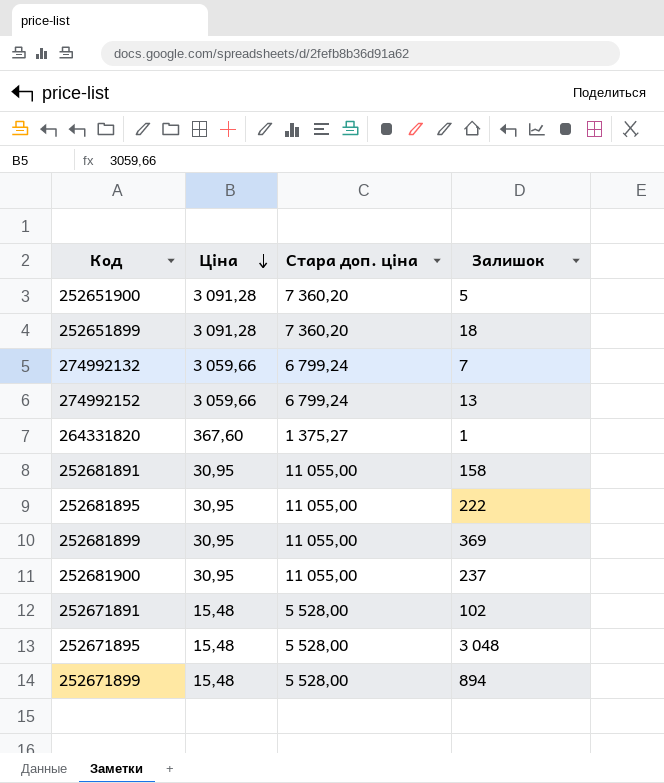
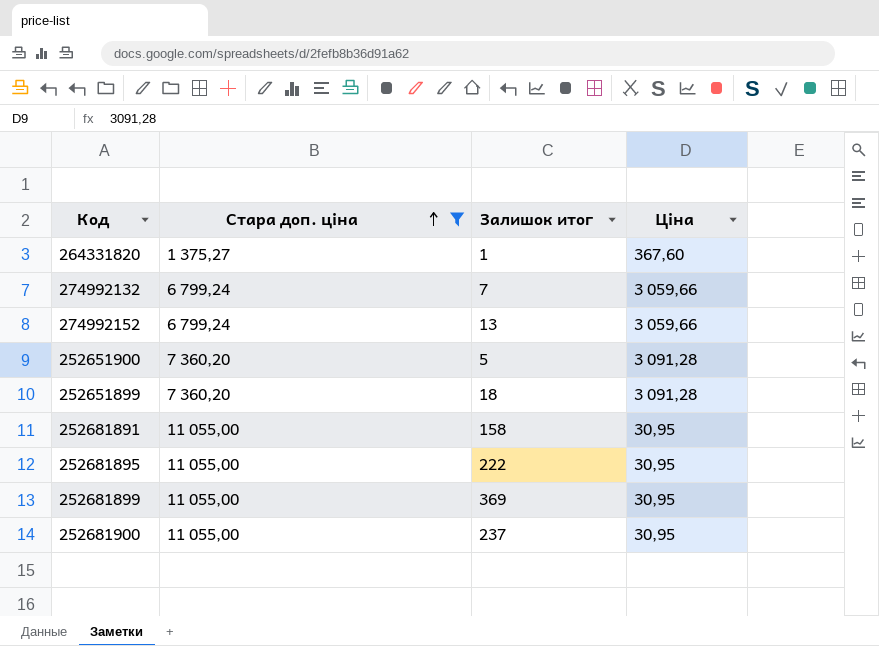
filter: none -> Стара доп. ціна != 5 528,00
row order: Ціна descending -> Стара доп. ціна ascending
column name: Залишок -> Залишок итог
column Ціна | position: 2 -> 4

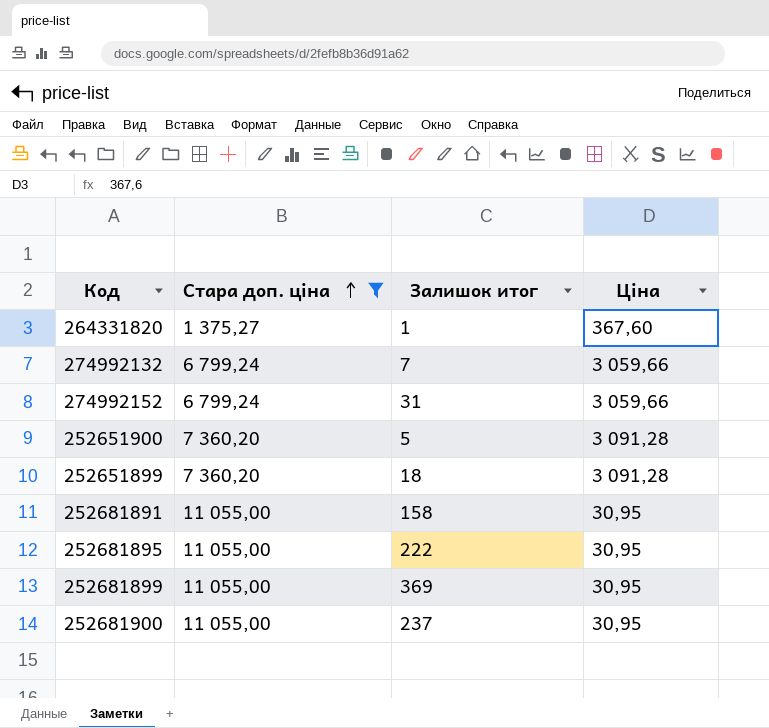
274992152 | Залишок итог: 13 -> 31

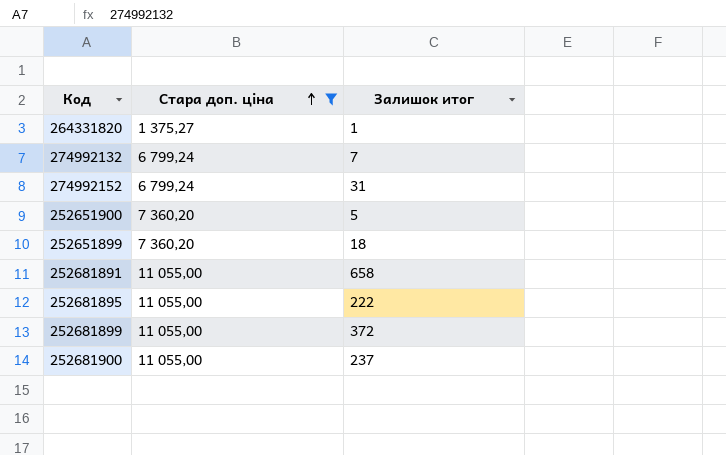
column Ціна | position: 4 -> none
252681891 | Залишок итог: 158 -> 658
252681899 | Залишок итог: 369 -> 372

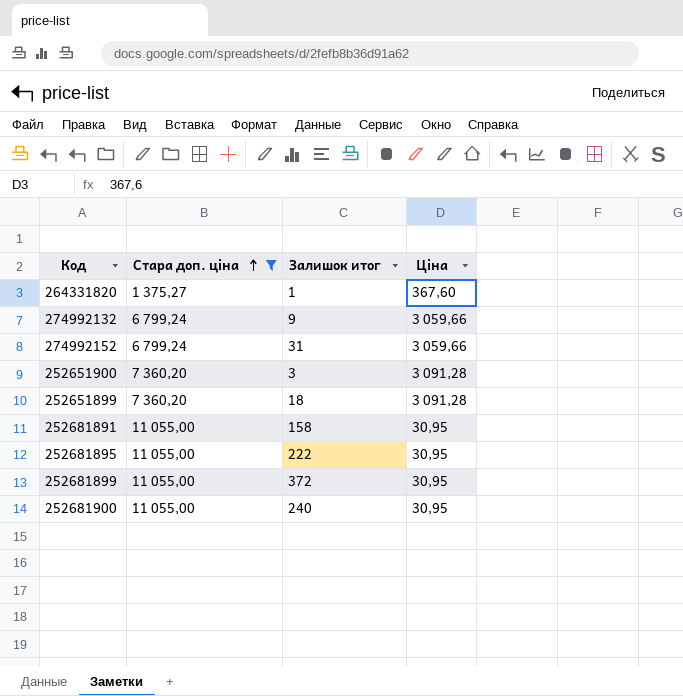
column Ціна | position: none -> 4
274992132 | Залишок итог: 7 -> 9
252651900 | Залишок итог: 5 -> 3
252681891 | Залишок итог: 658 -> 158
252681900 | Залишок итог: 237 -> 240

